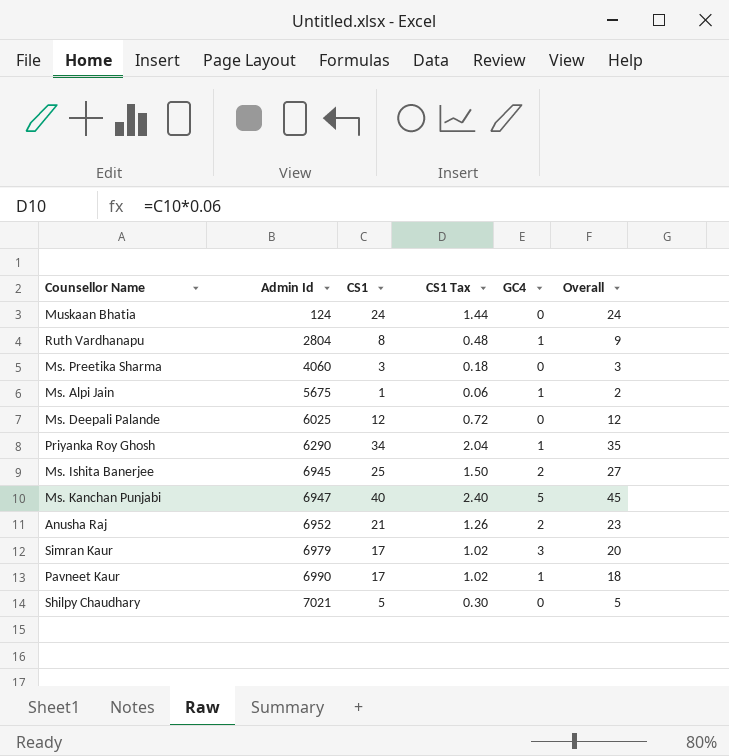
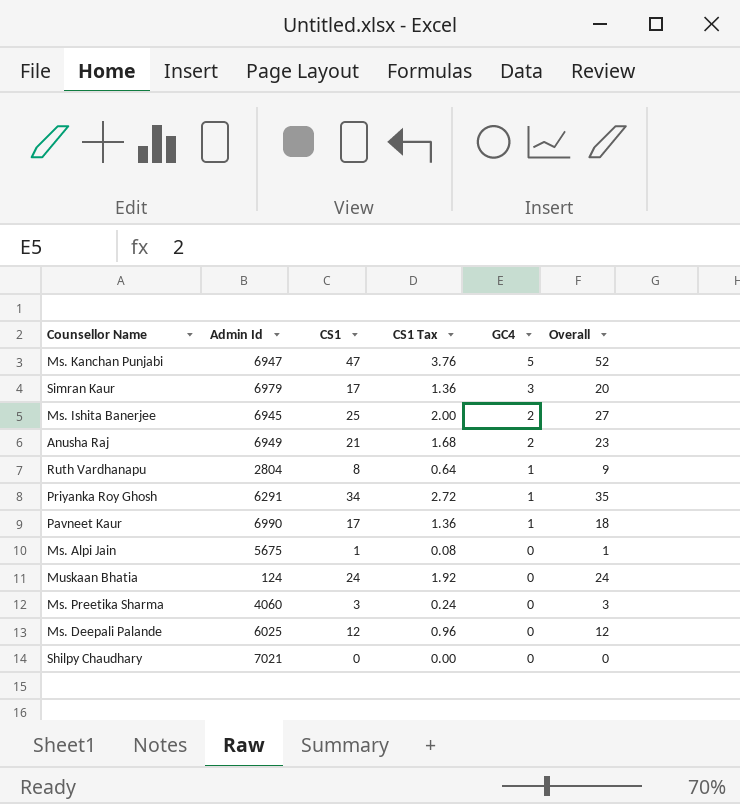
row order: Admin Id ascending -> GC4 descending
column CS1 Tax | formula: [CS1] * 0.06 -> [CS1] * 0.08
Ms. Kanchan Punjabi | CS1: 40 -> 47
Ms. Kanchan Punjabi | Overall: 45 -> 52
Anusha Raj | Admin Id: 6952 -> 6949
Priyanka Roy Ghosh | Admin Id: 6290 -> 6291
Ms. Alpi Jain | GC4: 1 -> 0
Ms. Alpi Jain | Overall: 2 -> 1
Shilpy Chaudhary | CS1: 5 -> 0
Shilpy Chaudhary | Overall: 5 -> 0

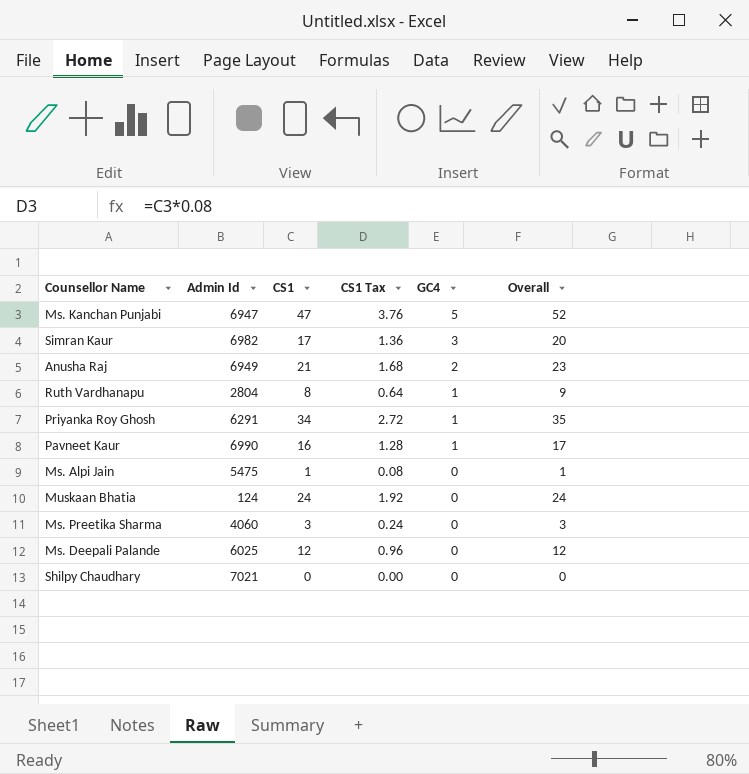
row Ms. Ishita Banerjee: 6945 | 25 | 2.00 | 2 | 27 -> none
Simran Kaur | Admin Id: 6979 -> 6982
Pavneet Kaur | CS1: 17 -> 16
Pavneet Kaur | CS1 Tax: 1.36 -> 1.28
Pavneet Kaur | Overall: 18 -> 17
Ms. Alpi Jain | Admin Id: 5675 -> 5475

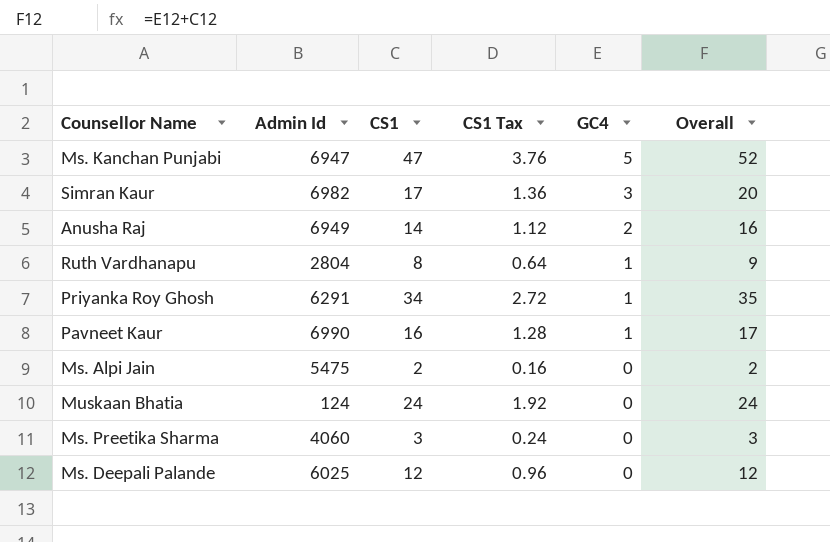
row Shilpy Chaudhary: 7021 | 0 | 0.00 | 0 | 0 -> none
Anusha Raj | CS1: 21 -> 14
Anusha Raj | CS1 Tax: 1.68 -> 1.12
Anusha Raj | Overall: 23 -> 16
Ms. Alpi Jain | CS1: 1 -> 2
Ms. Alpi Jain | CS1 Tax: 0.08 -> 0.16
Ms. Alpi Jain | Overall: 1 -> 2

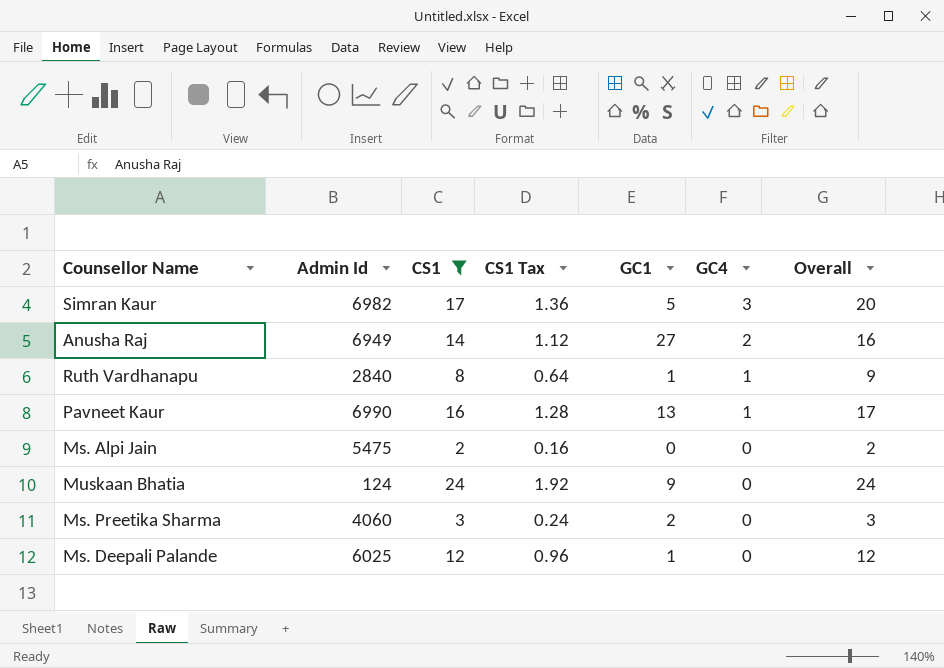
filter: none -> CS1 <= 24
column GC1 | position: none -> 5
Ruth Vardhanapu | Admin Id: 2804 -> 2840

